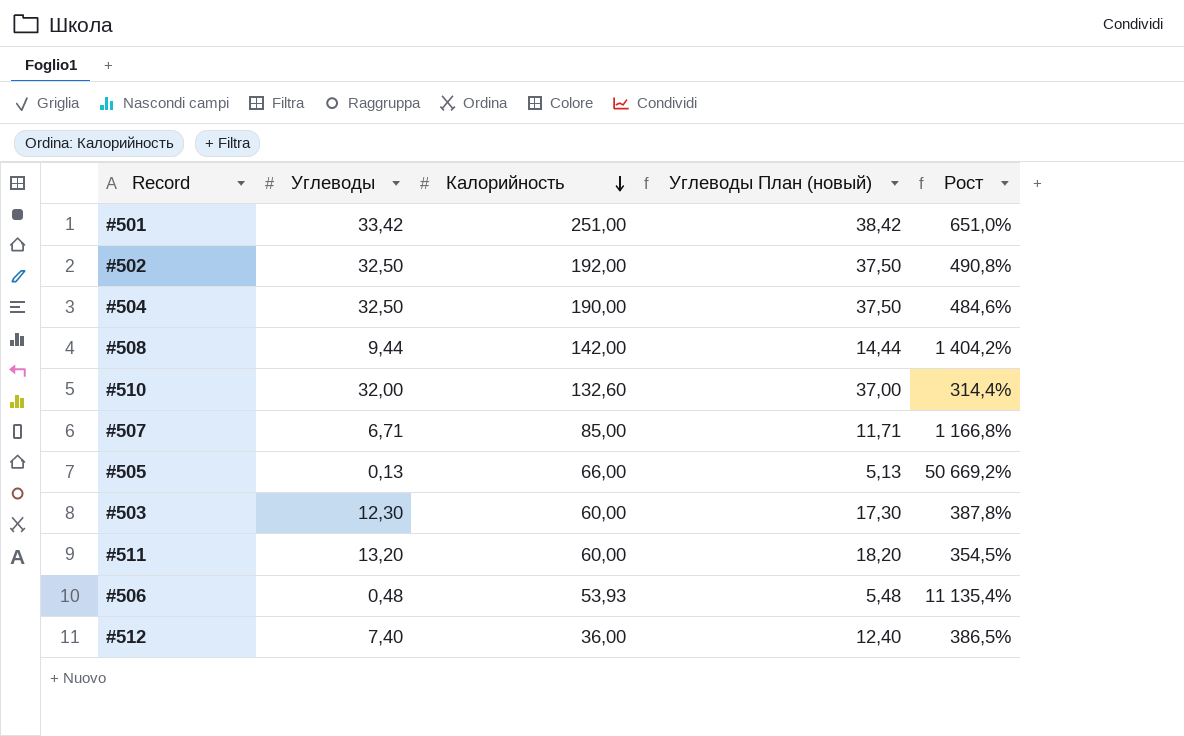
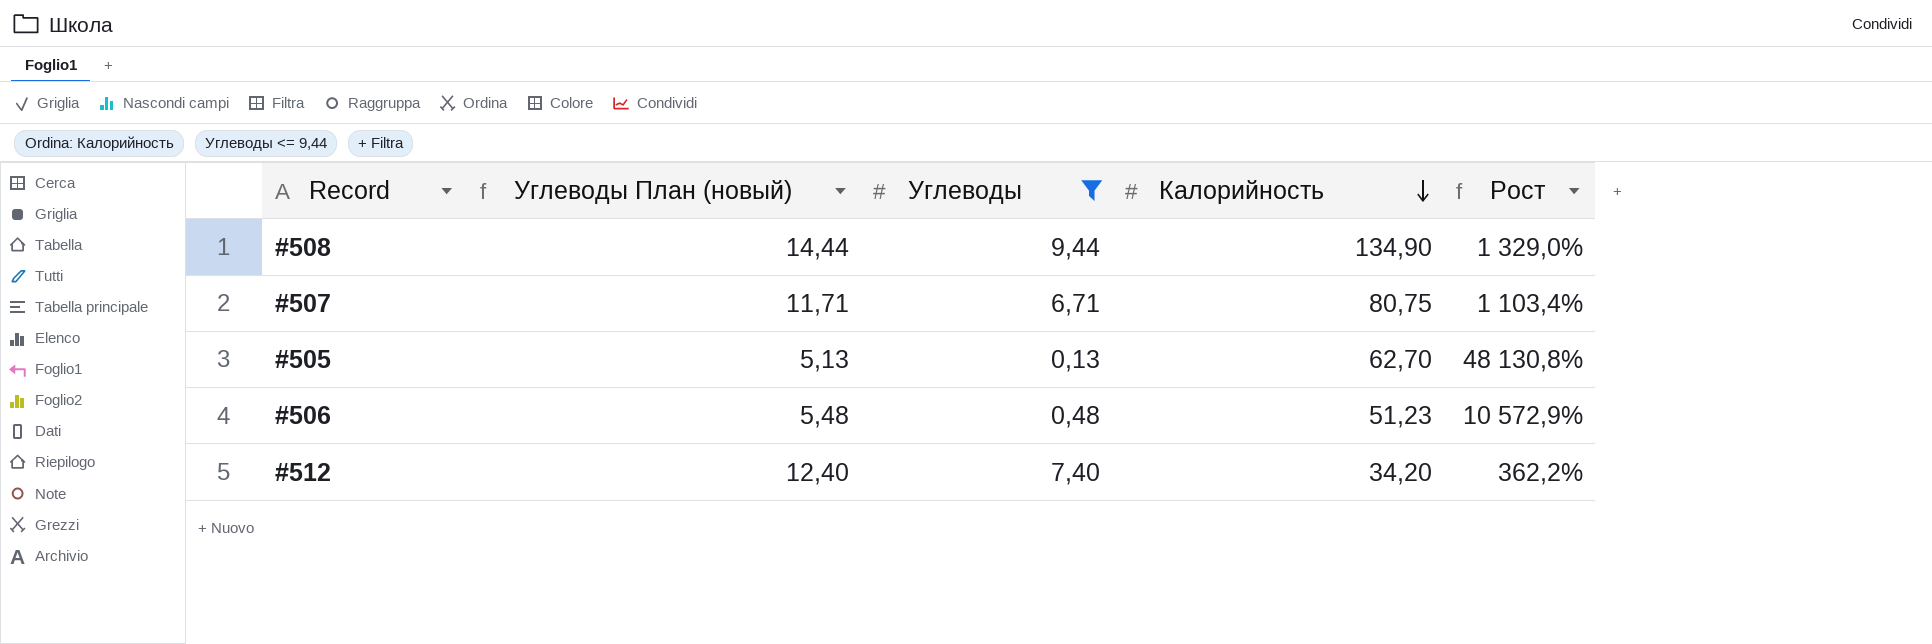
filter: none -> Углеводы <= 9,44
column Углеводы План (новый) | position: 4 -> 2
#508 | Калорийность: 142,00 -> 134,90
#508 | Рост: 1 404,2% -> 1 329,0%
#507 | Калорийность: 85,00 -> 80,75
#507 | Рост: 1 166,8% -> 1 103,4%
#505 | Калорийность: 66,00 -> 62,70
#505 | Рост: 50 669,2% -> 48 130,8%
#506 | Калорийность: 53,93 -> 51,23
#506 | Рост: 11 135,4% -> 10 572,9%
#512 | Калорийность: 36,00 -> 34,20
#512 | Рост: 386,5% -> 362,2%

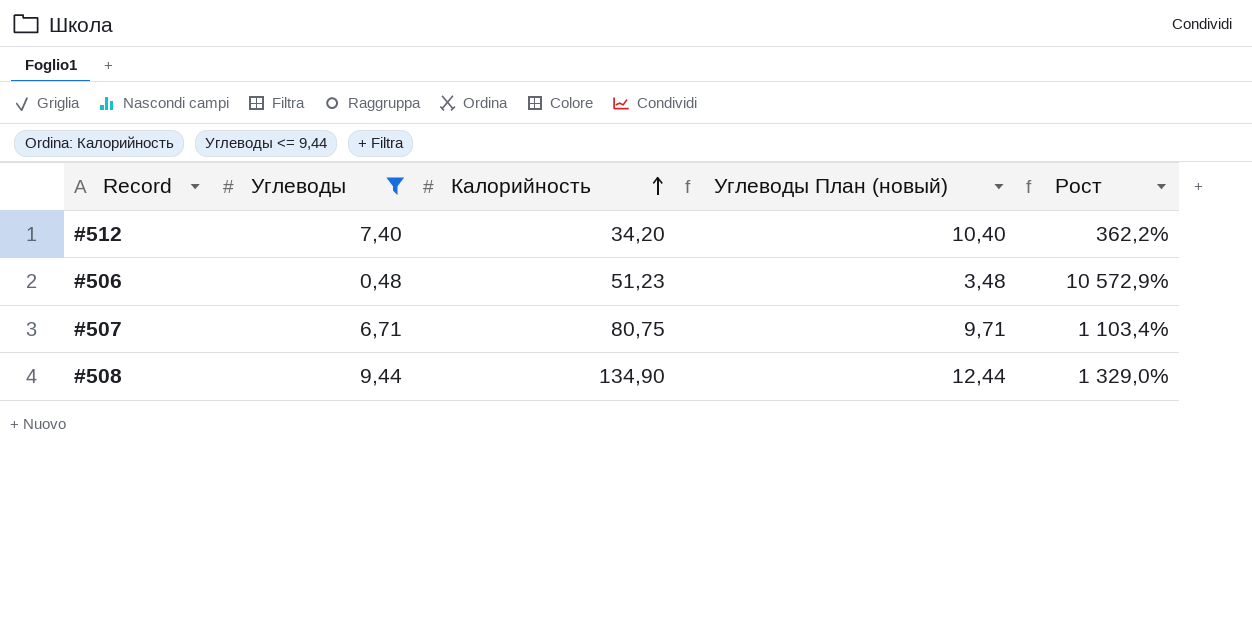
row order: Калорийность descending -> Калорийность ascending
column Углеводы План (новый) | formula: [Углеводы] + 5 -> [Углеводы] + 3
column Углеводы План (новый) | position: 2 -> 4
row #505: 5,13 | 0,13 | 62,70 | 48 130,8% -> none

